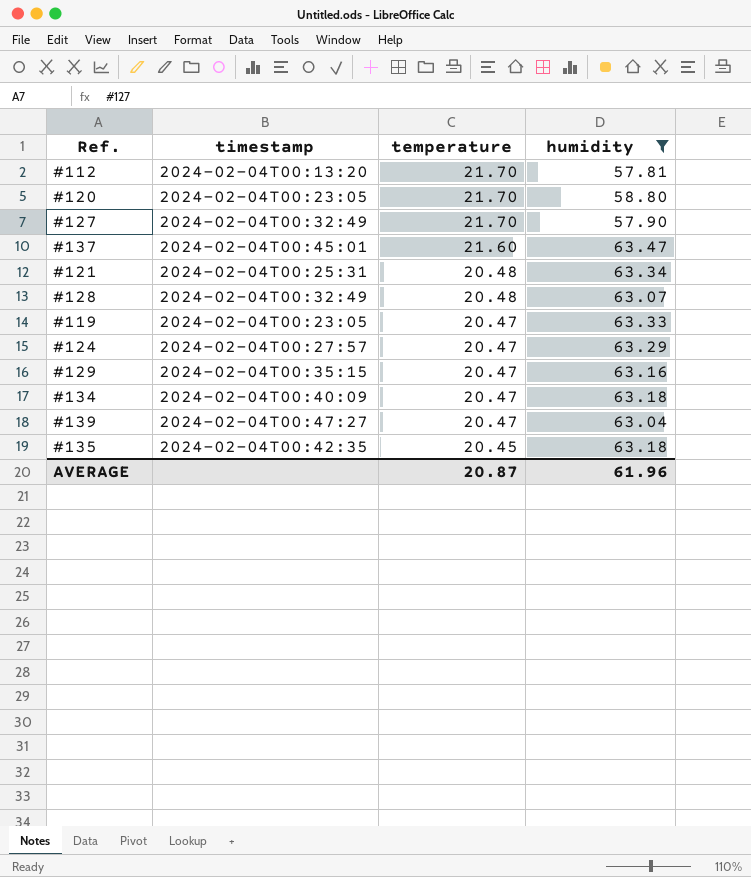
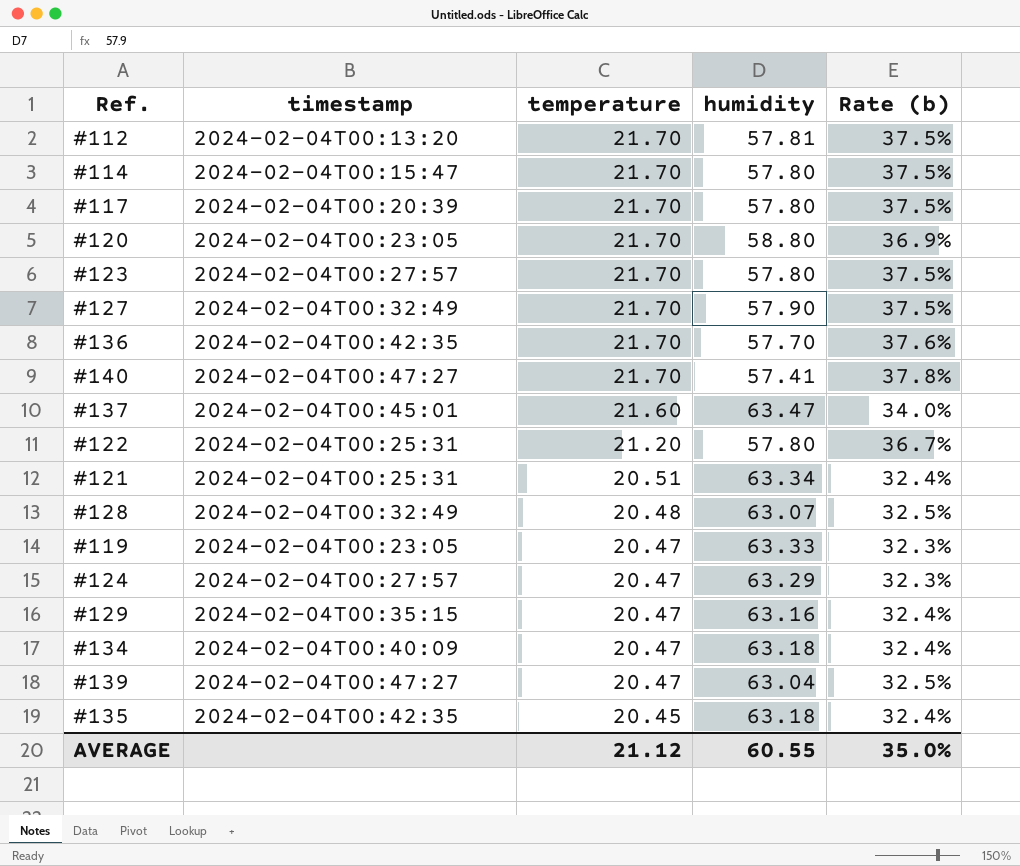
filter: humidity >= 57.81 -> none
column Rate (b) | formula: none -> [temperature] / [humidity]
#121 | temperature: 20.48 -> 20.51
AVERAGE | temperature: 20.87 -> 21.12
AVERAGE | humidity: 61.96 -> 60.55

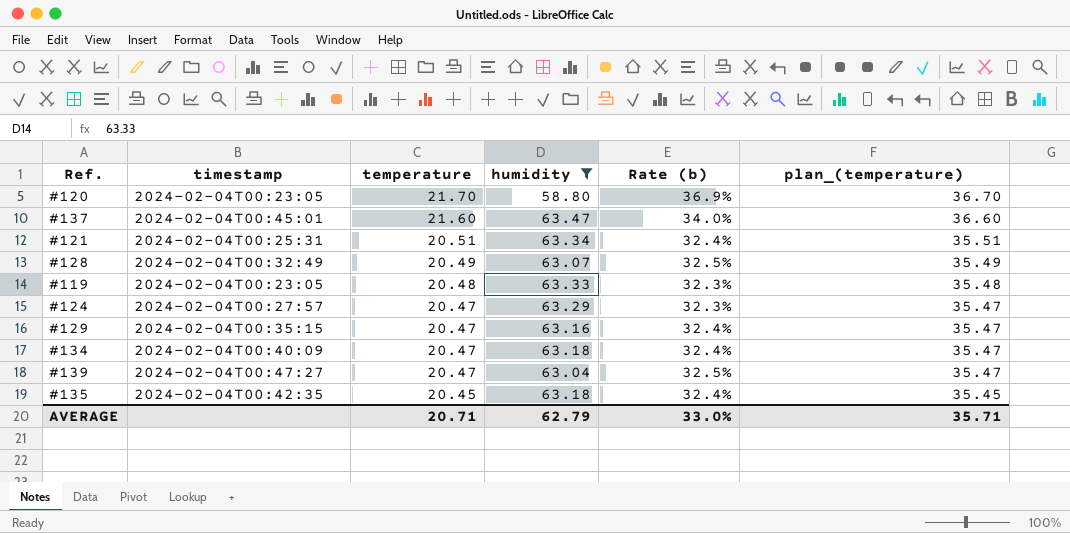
filter: none -> humidity >= 58.80
column plan_(temperature) | formula: none -> [temperature] + 15
#128 | temperature: 20.48 -> 20.49
#119 | temperature: 20.47 -> 20.48
AVERAGE | temperature: 21.12 -> 20.71
AVERAGE | humidity: 60.55 -> 62.79
AVERAGE | Rate (b): 35.0% -> 33.0%

